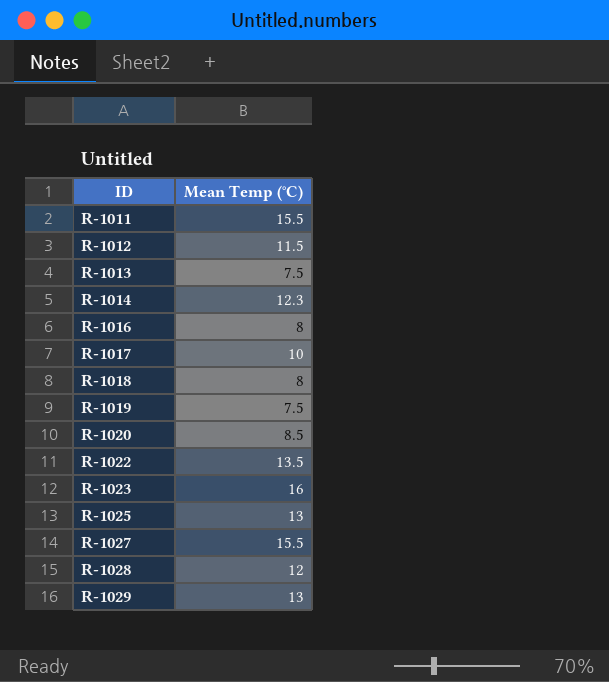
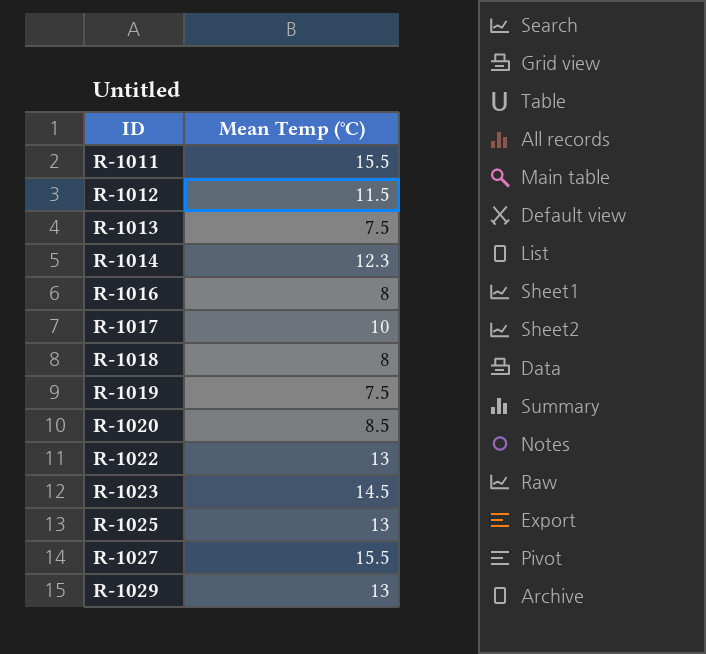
row R-1028: 12 -> none
R-1022 | Mean Temp (°C): 13.5 -> 13
R-1023 | Mean Temp (°C): 16 -> 14.5

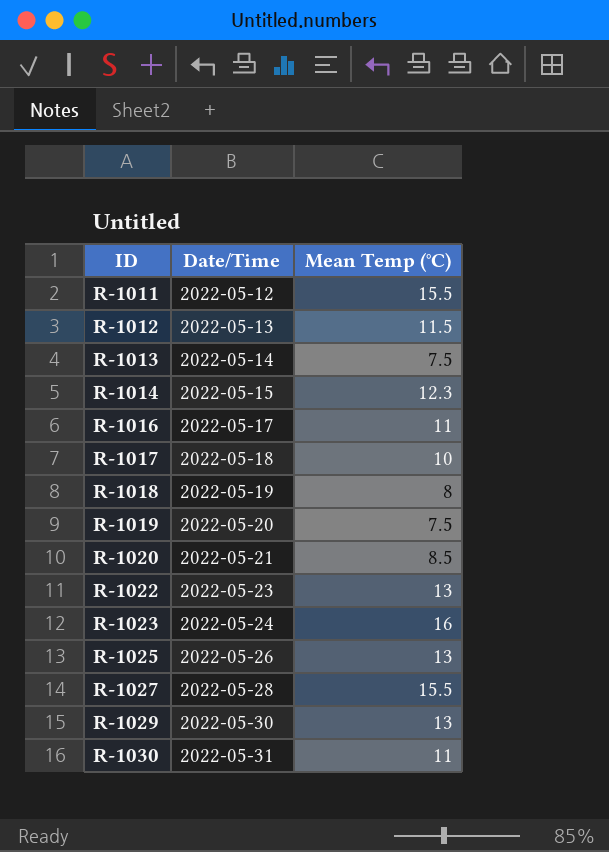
column Date/Time | position: none -> 2
R-1016 | Mean Temp (°C): 8 -> 11
R-1023 | Mean Temp (°C): 14.5 -> 16
row R-1030: none -> 2022-05-31 | 11

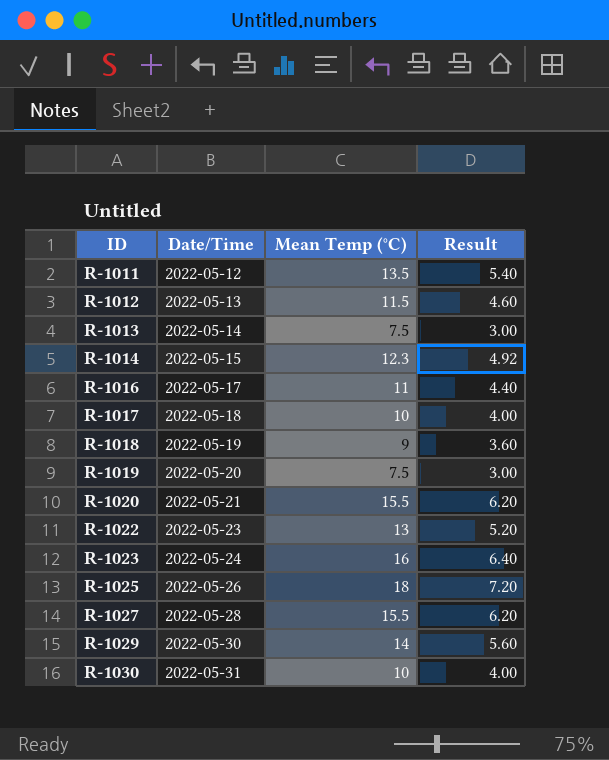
column Result | formula: none -> [Mean Temp (°C)] * 0.4
R-1011 | Mean Temp (°C): 15.5 -> 13.5
R-1018 | Mean Temp (°C): 8 -> 9
R-1020 | Mean Temp (°C): 8.5 -> 15.5
R-1025 | Mean Temp (°C): 13 -> 18
R-1029 | Mean Temp (°C): 13 -> 14
R-1030 | Mean Temp (°C): 11 -> 10

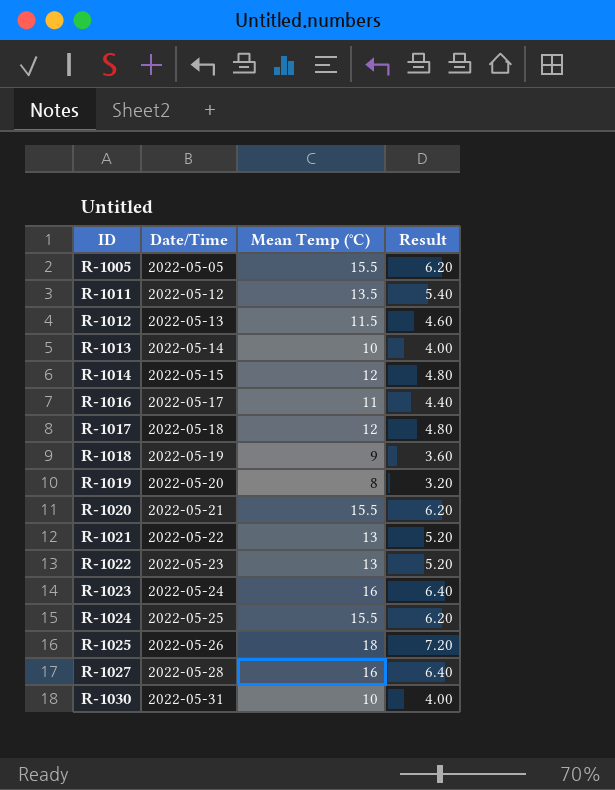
row R-1029: 2022-05-30 | 14 | 5.60 -> none
row R-1005: none -> 2022-05-05 | 15.5 | 6.20
R-1013 | Mean Temp (°C): 7.5 -> 10
R-1013 | Result: 3.00 -> 4.00
R-1014 | Mean Temp (°C): 12.3 -> 12
R-1014 | Result: 4.92 -> 4.80
R-1017 | Mean Temp (°C): 10 -> 12
R-1017 | Result: 4.00 -> 4.80
R-1019 | Mean Temp (°C): 7.5 -> 8
R-1019 | Result: 3.00 -> 3.20
row R-1021: none -> 2022-05-22 | 13 | 5.20
row R-1024: none -> 2022-05-25 | 15.5 | 6.20
R-1027 | Mean Temp (°C): 15.5 -> 16
R-1027 | Result: 6.20 -> 6.40

